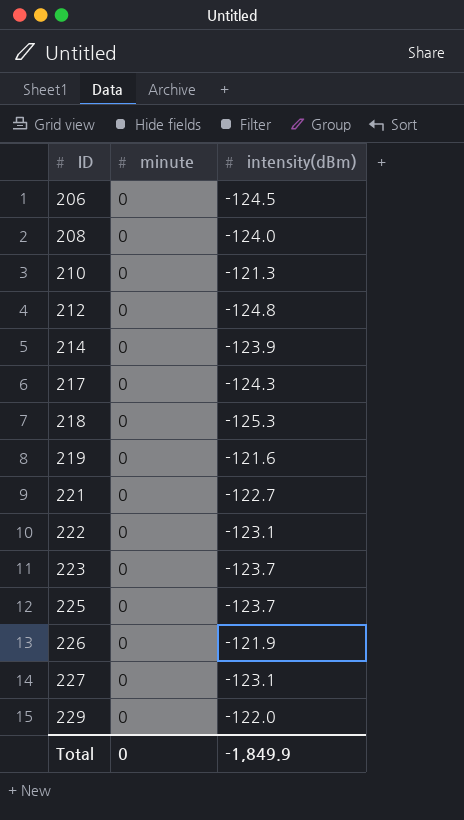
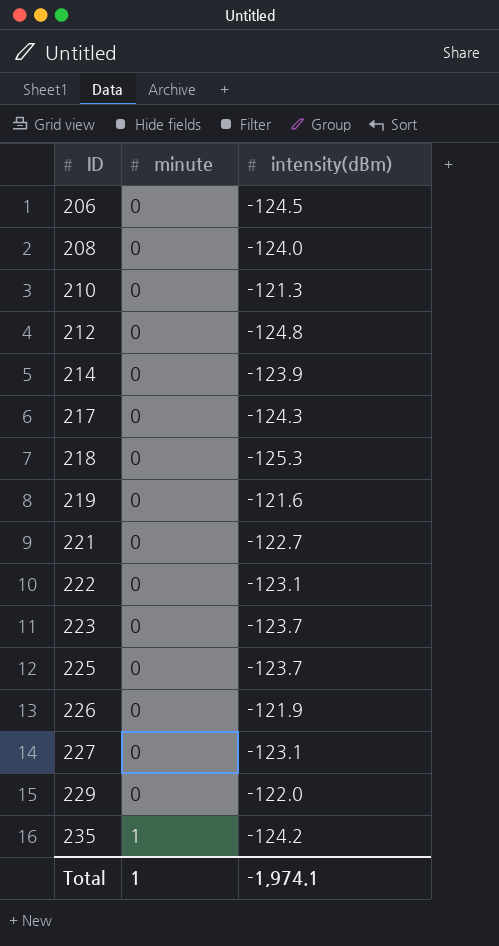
row 235: none -> 1 | -124.2
Total | minute: 0 -> 1
Total | intensity(dBm): -1,849.9 -> -1,974.1

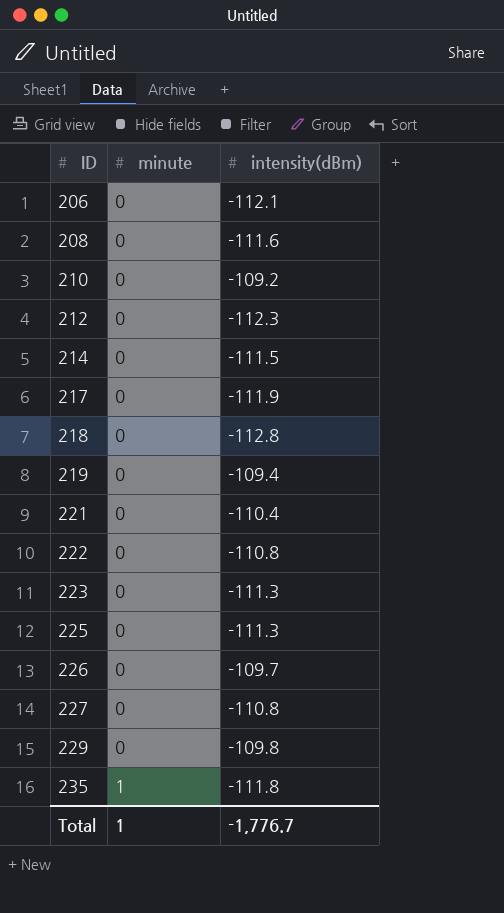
206 | intensity(dBm): -124.5 -> -112.1
208 | intensity(dBm): -124.0 -> -111.6
210 | intensity(dBm): -121.3 -> -109.2
212 | intensity(dBm): -124.8 -> -112.3
214 | intensity(dBm): -123.9 -> -111.5
217 | intensity(dBm): -124.3 -> -111.9
218 | intensity(dBm): -125.3 -> -112.8
219 | intensity(dBm): -121.6 -> -109.4
221 | intensity(dBm): -122.7 -> -110.4
222 | intensity(dBm): -123.1 -> -110.8
223 | intensity(dBm): -123.7 -> -111.3
225 | intensity(dBm): -123.7 -> -111.3
226 | intensity(dBm): -121.9 -> -109.7
227 | intensity(dBm): -123.1 -> -110.8
229 | intensity(dBm): -122.0 -> -109.8
235 | intensity(dBm): -124.2 -> -111.8
Total | intensity(dBm): -1,974.1 -> -1,776.7

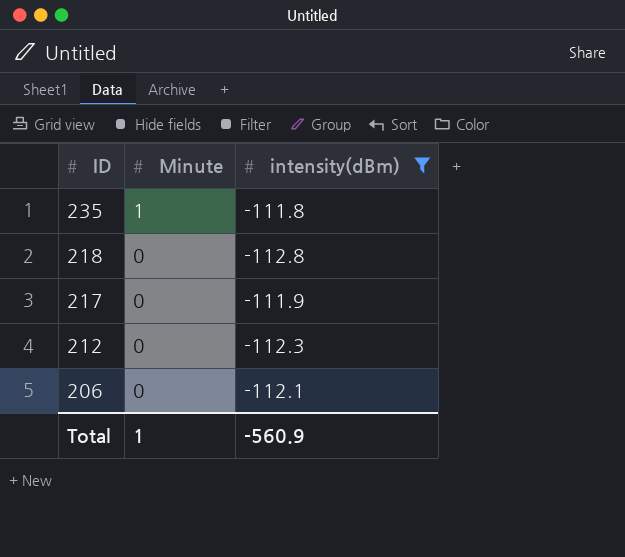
filter: none -> intensity(dBm) <= -111.8
row order: ID ascending -> ID descending
column name: minute -> Minute
Total | intensity(dBm): -1,776.7 -> -560.9

